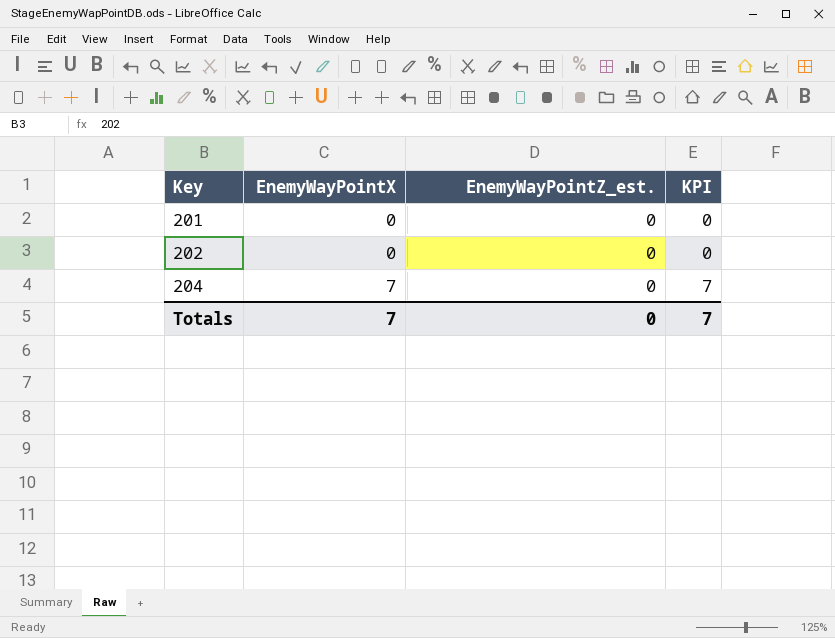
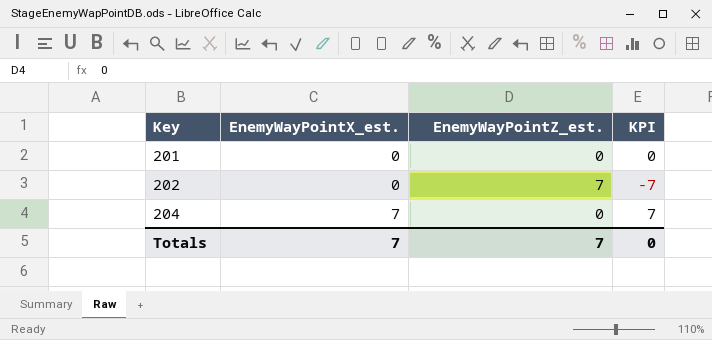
column name: EnemyWayPointX -> EnemyWayPointX_est.
202 | EnemyWayPointZ_est.: 0 -> 7
202 | KPI: 0 -> -7
Totals | EnemyWayPointZ_est.: 0 -> 7
Totals | KPI: 7 -> 0

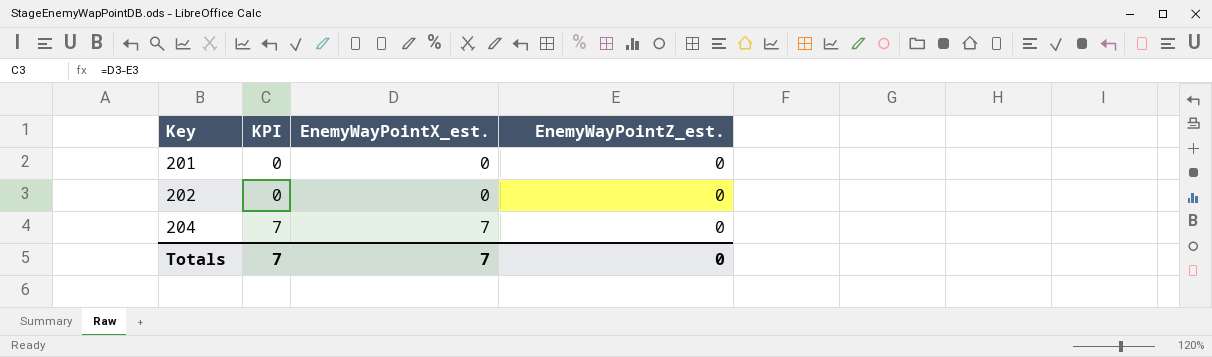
column KPI | position: 4 -> 2
202 | KPI: -7 -> 0
202 | EnemyWayPointZ_est.: 7 -> 0
Totals | KPI: 0 -> 7
Totals | EnemyWayPointZ_est.: 7 -> 0

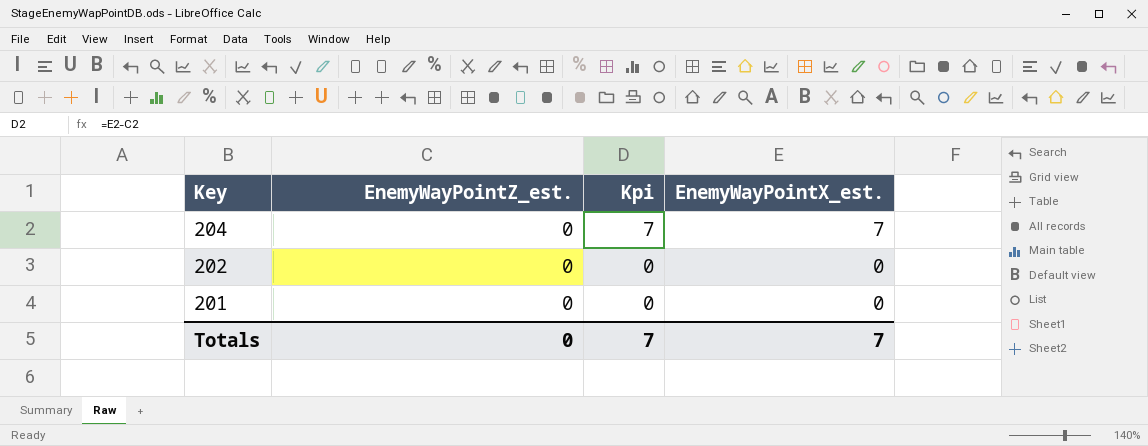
row order: Key ascending -> Key descending
column EnemyWayPointZ_est. | position: 4 -> 2
column name: KPI -> Kpi

